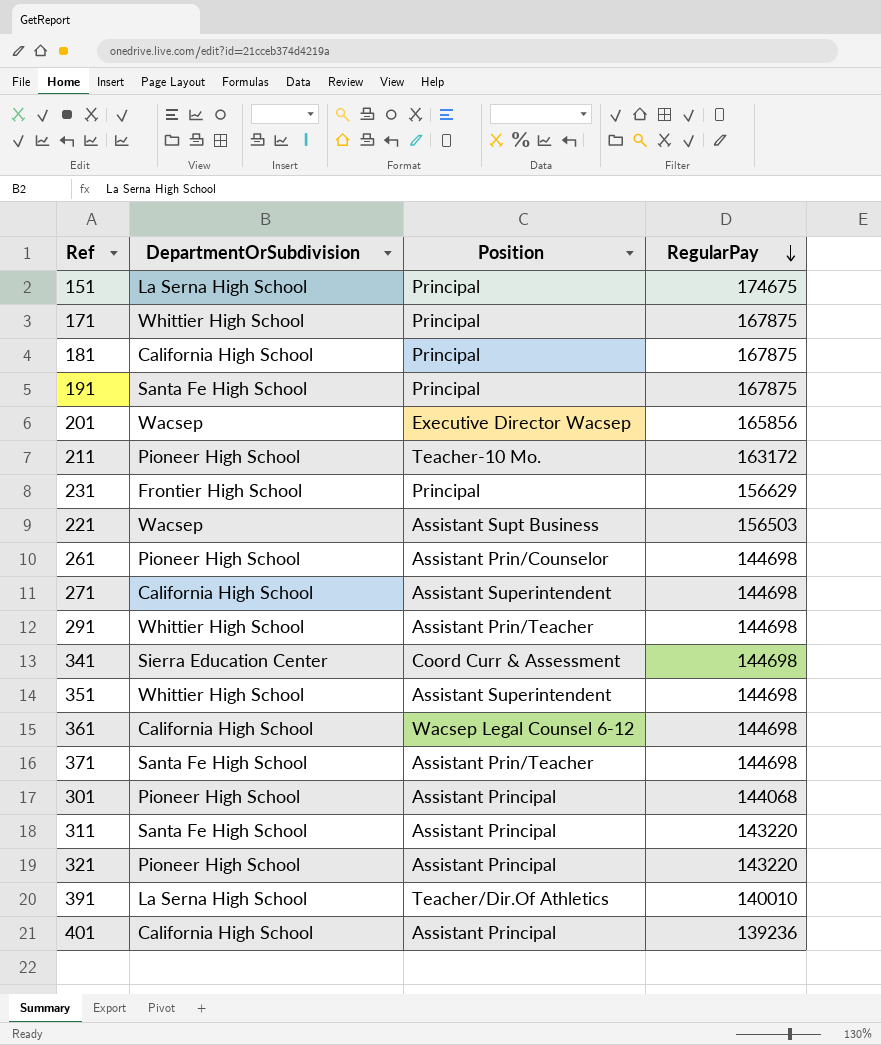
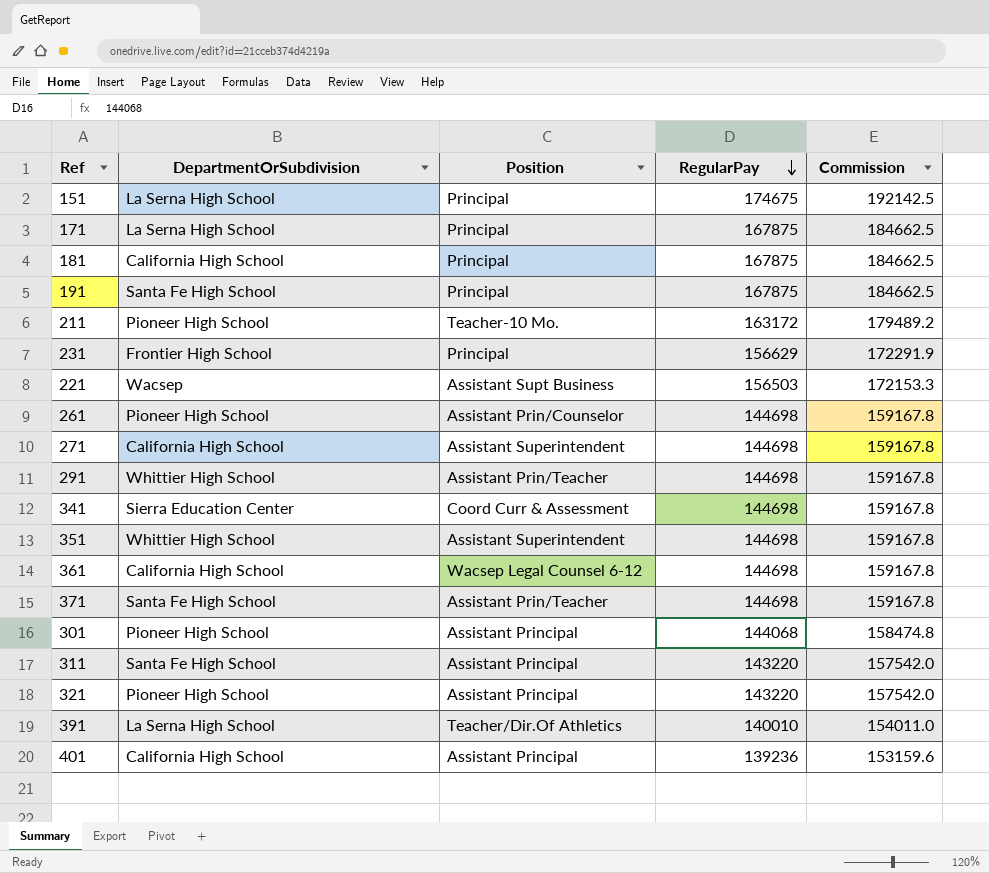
column Commission | formula: none -> [RegularPay] * 1.1
row 201: Wacsep | Executive Director Wacsep | 165856 -> none
171 | DepartmentOrSubdivision: Whittier High School -> La Serna High School

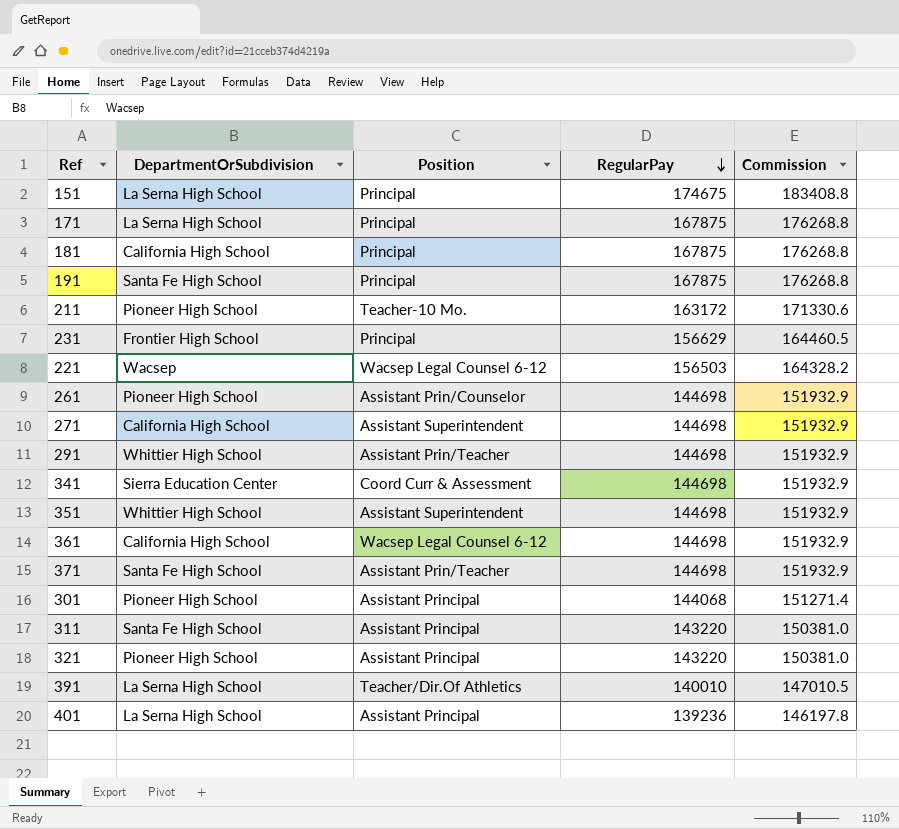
column Commission | formula: [RegularPay] * 1.1 -> [RegularPay] * 1.05
221 | Position: Assistant Supt Business -> Wacsep Legal Counsel 6-12
401 | DepartmentOrSubdivision: California High School -> La Serna High School

